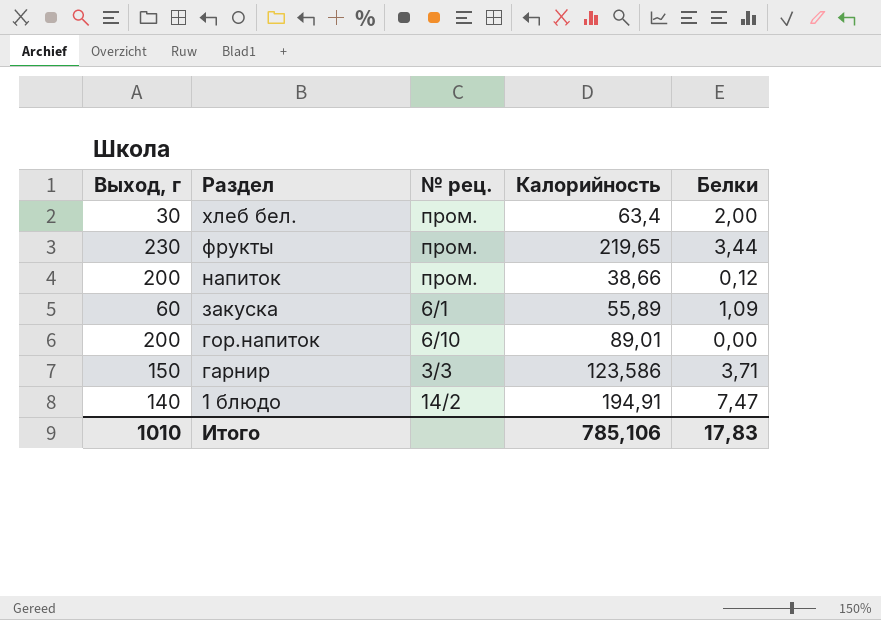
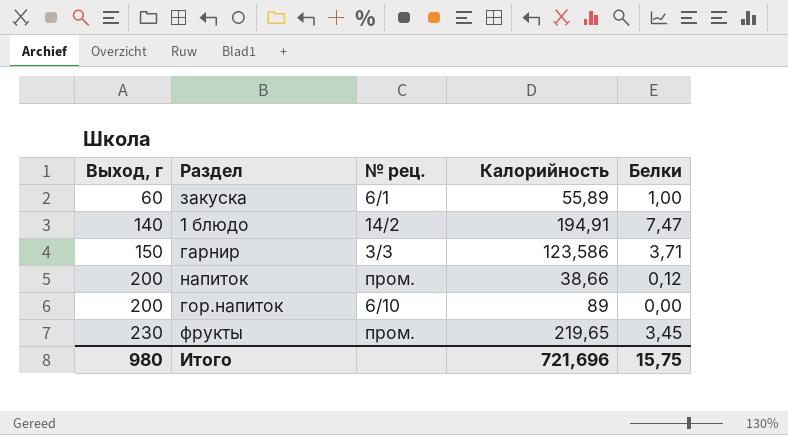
row order: Раздел descending -> Выход, г ascending
row хлеб бел.: 30 | пром. | 63,4 | 2,00 -> none
закуска | Белки: 1,09 -> 1,00
гор.напиток | Калорийность: 89,01 -> 89
фрукты | Белки: 3,44 -> 3,45
Итого | Выход, г: 1010 -> 980
Итого | Калорийность: 785,106 -> 721,696
Итого | Белки: 17,83 -> 15,75

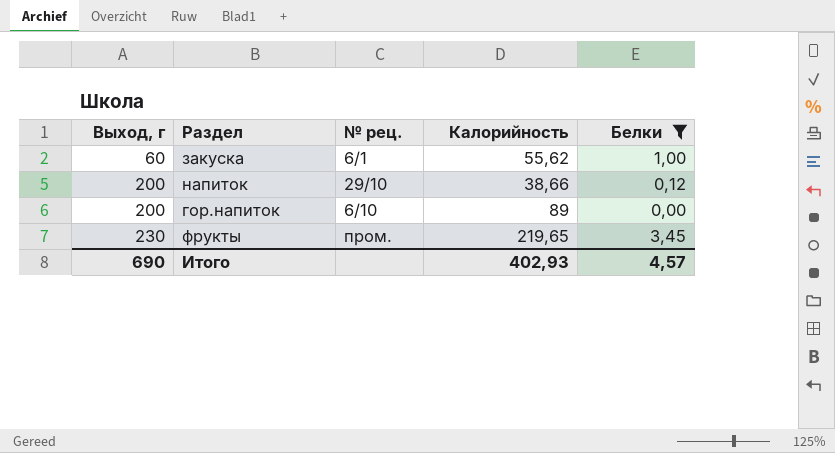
filter: none -> Белки <= 3,45
закуска | Калорийность: 55,89 -> 55,62
напиток | № рец.: пром. -> 29/10
Итого | Выход, г: 980 -> 690
Итого | Калорийность: 721,696 -> 402,93
Итого | Белки: 15,75 -> 4,57

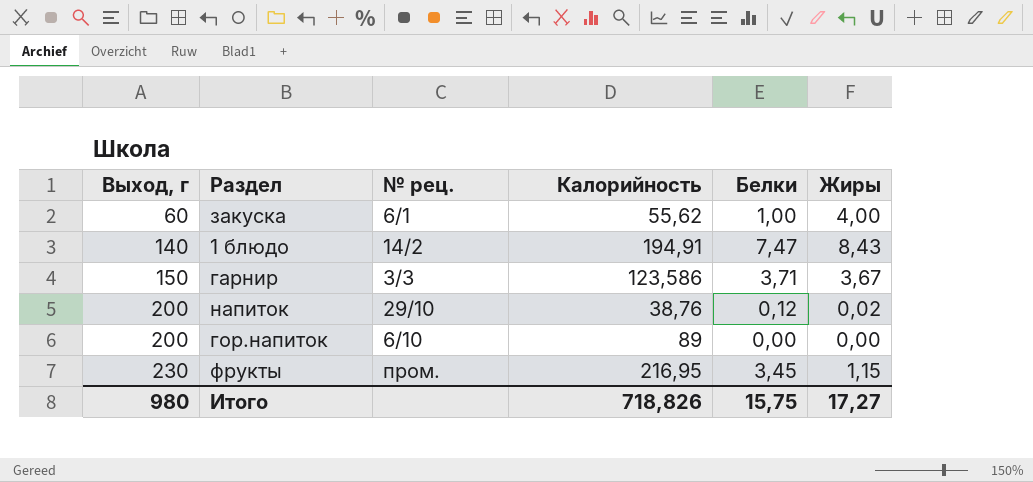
filter: Белки <= 3,45 -> none
column Жиры | position: none -> 6
напиток | Калорийность: 38,66 -> 38,76
фрукты | Калорийность: 219,65 -> 216,95
Итого | Выход, г: 690 -> 980
Итого | Калорийность: 402,93 -> 718,826
Итого | Белки: 4,57 -> 15,75

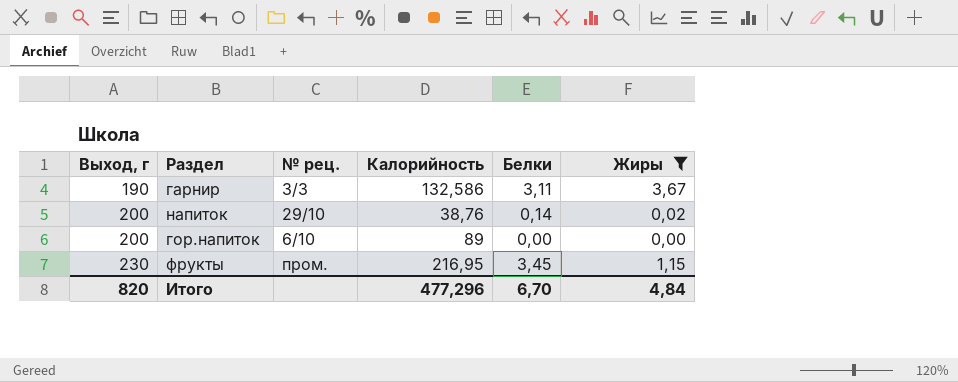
filter: none -> Жиры <= 3,67
гарнир | Выход, г: 150 -> 190
гарнир | Калорийность: 123,586 -> 132,586
гарнир | Белки: 3,71 -> 3,11
напиток | Белки: 0,12 -> 0,14
Итого | Выход, г: 980 -> 820
Итого | Калорийность: 718,826 -> 477,296
Итого | Белки: 15,75 -> 6,70
Итого | Жиры: 17,27 -> 4,84

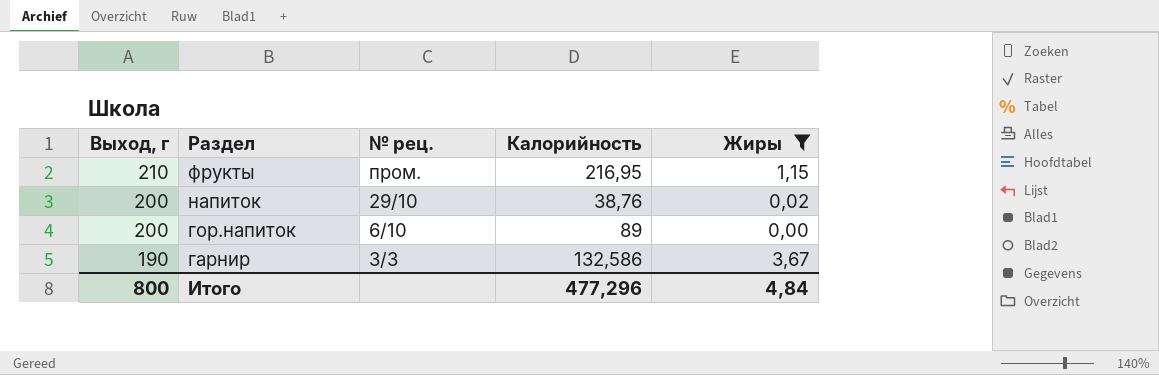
row order: Выход, г ascending -> Выход, г descending
column Белки | position: 5 -> none
фрукты | Выход, г: 230 -> 210
Итого | Выход, г: 820 -> 800

